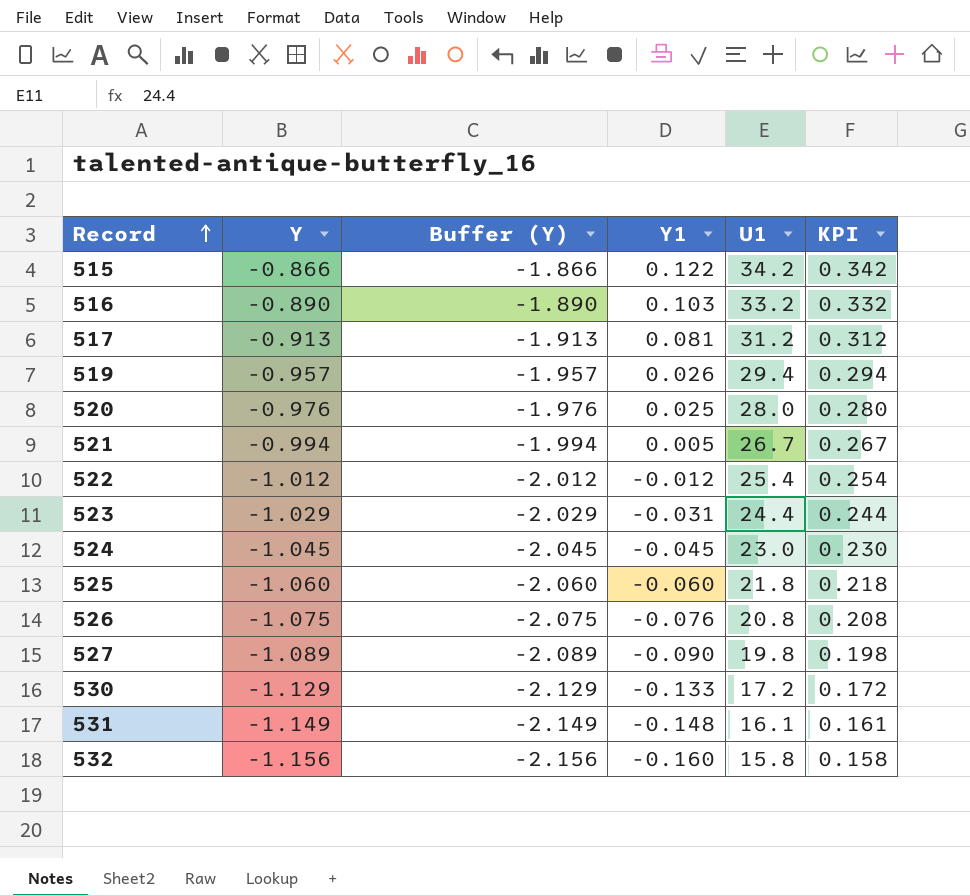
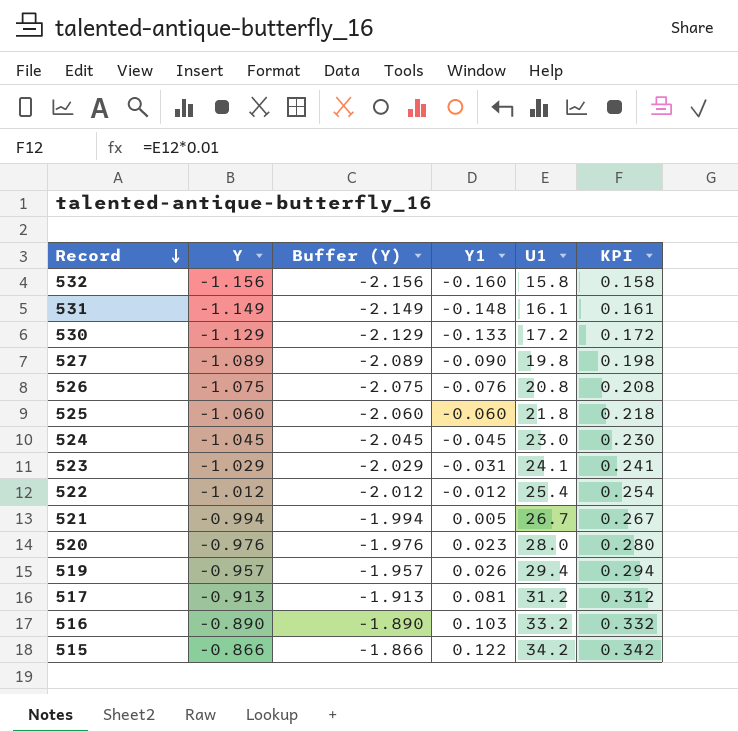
row order: Record ascending -> Record descending
523 | U1: 24.4 -> 24.1
523 | KPI: 0.244 -> 0.241
520 | Y1: 0.025 -> 0.023

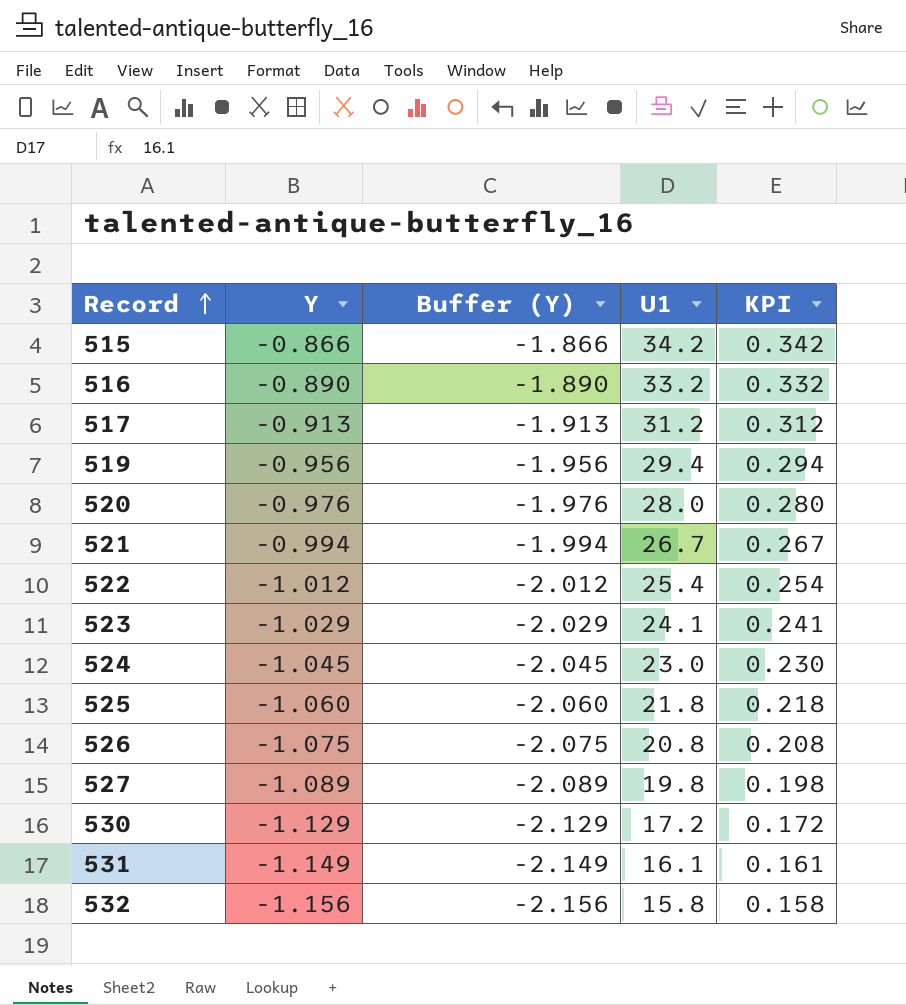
row order: Record descending -> Record ascending
column Y1 | position: 4 -> none
519 | Y: -0.957 -> -0.956
519 | Buffer (Y): -1.957 -> -1.956

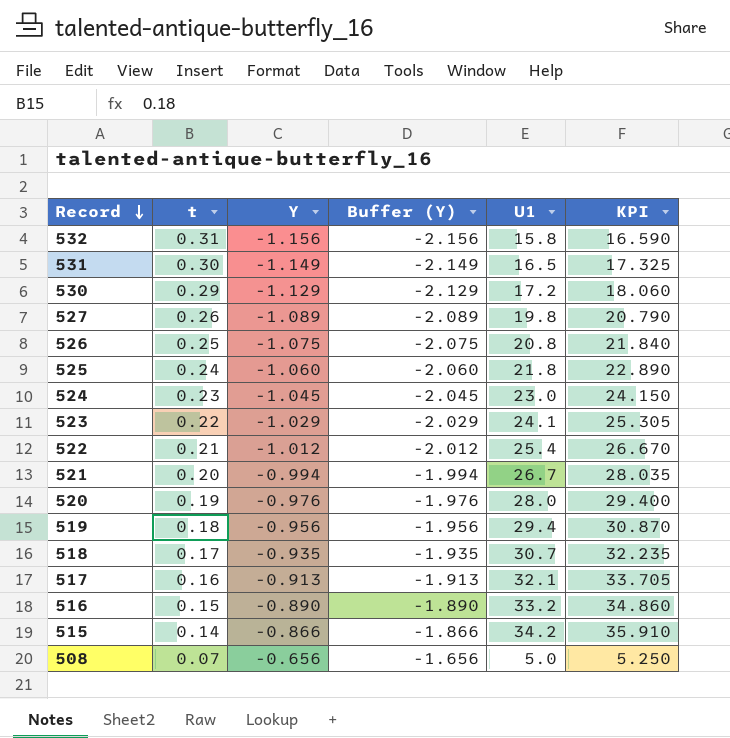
row order: Record ascending -> Record descending
column t | position: none -> 2
column KPI | formula: [U1] * 0.01 -> [U1] * 1.05
531 | U1: 16.1 -> 16.5
row 518: none -> 0.17 | -0.935 | -1.935 | 30.7 | 32.235
517 | U1: 31.2 -> 32.1
row 508: none -> 0.07 | -0.656 | -1.656 | 5.0 | 5.250

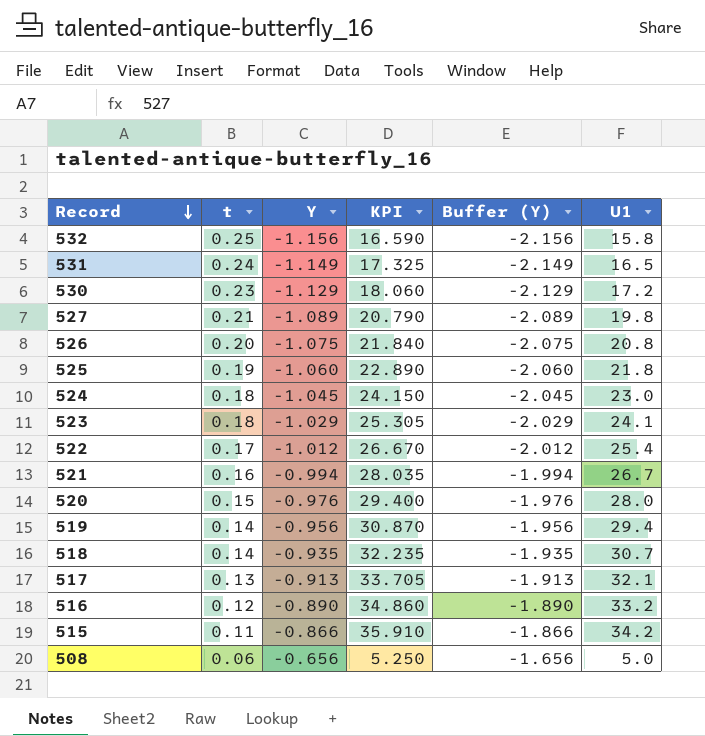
column KPI | position: 6 -> 4
532 | t: 0.31 -> 0.25
531 | t: 0.30 -> 0.24
530 | t: 0.29 -> 0.23
527 | t: 0.26 -> 0.21
526 | t: 0.25 -> 0.20
525 | t: 0.24 -> 0.19
524 | t: 0.23 -> 0.18
523 | t: 0.22 -> 0.18
522 | t: 0.21 -> 0.17
521 | t: 0.20 -> 0.16
520 | t: 0.19 -> 0.15
519 | t: 0.18 -> 0.14
518 | t: 0.17 -> 0.14
517 | t: 0.16 -> 0.13
516 | t: 0.15 -> 0.12
515 | t: 0.14 -> 0.11
508 | t: 0.07 -> 0.06

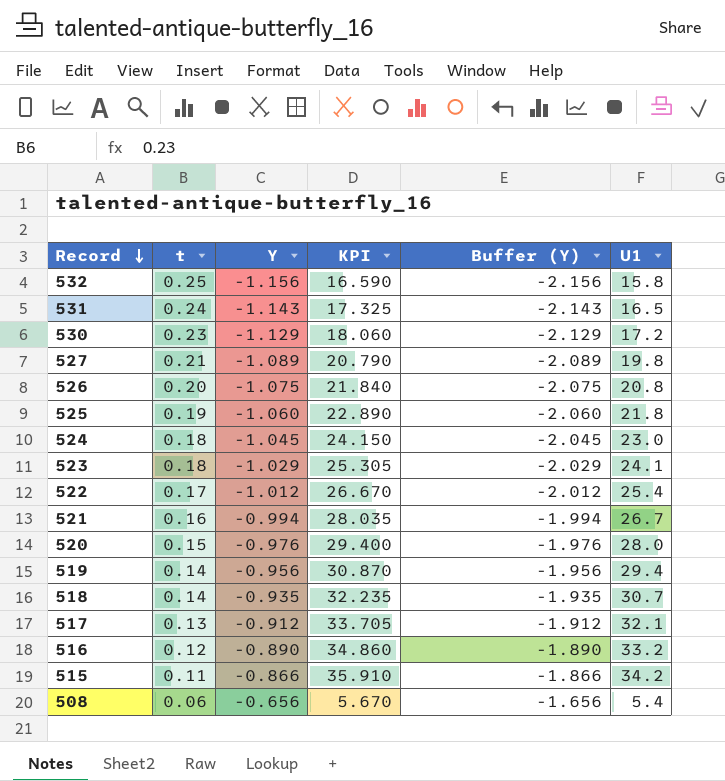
531 | Y: -1.149 -> -1.143
531 | Buffer (Y): -2.149 -> -2.143
517 | Y: -0.913 -> -0.912
517 | Buffer (Y): -1.913 -> -1.912
508 | KPI: 5.250 -> 5.670
508 | U1: 5.0 -> 5.4

